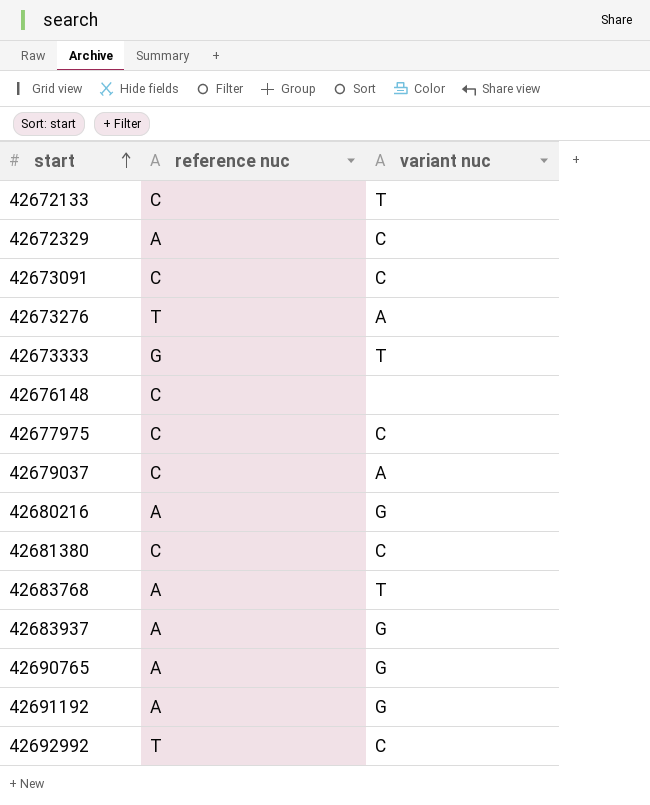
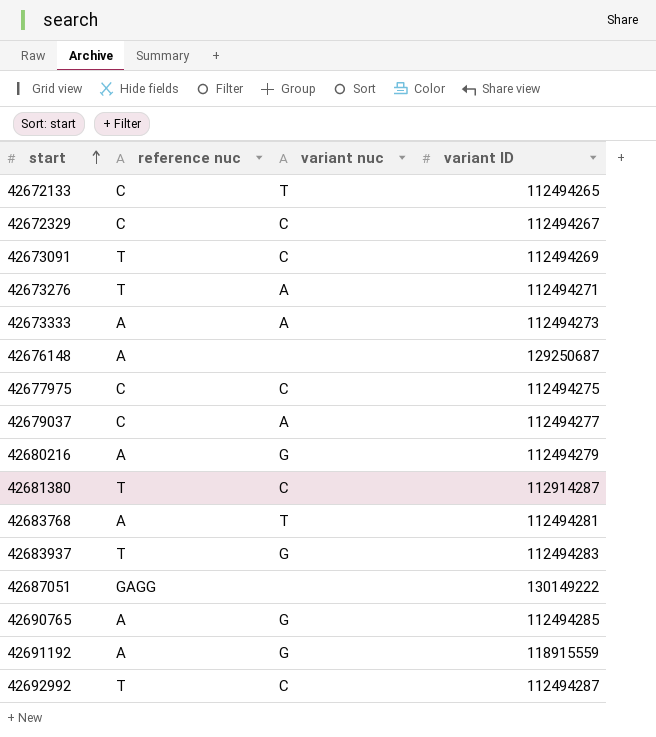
column variant ID | position: none -> 4
42672329 | reference nuc: A -> C
42673091 | reference nuc: C -> T
42673333 | reference nuc: G -> A
42673333 | variant nuc: T -> A
42676148 | reference nuc: C -> A
42681380 | reference nuc: C -> T
42683937 | reference nuc: A -> T
row 42687051: none -> GAGG | none | 130149222

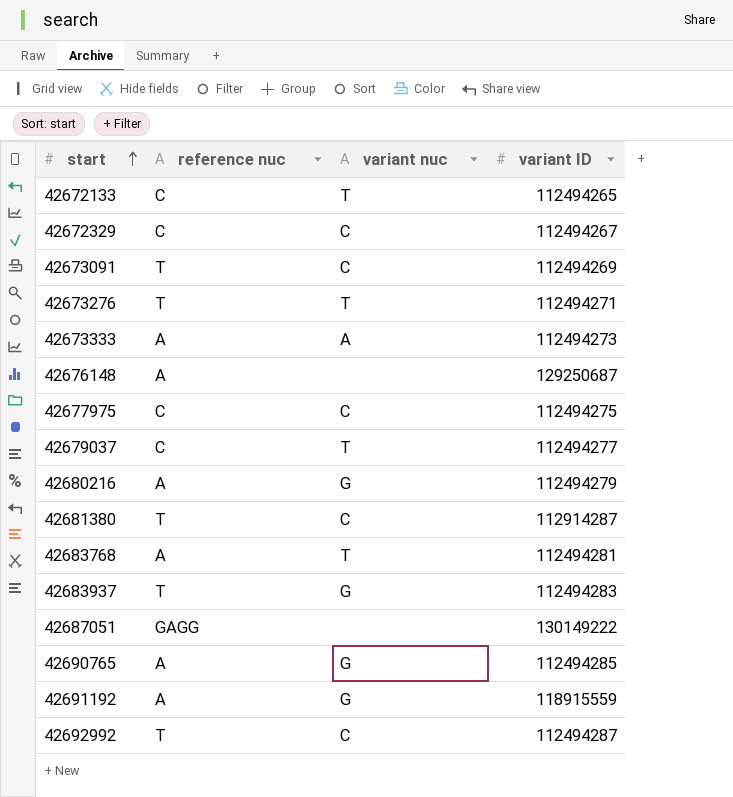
42673276 | variant nuc: A -> T
42679037 | variant nuc: A -> T

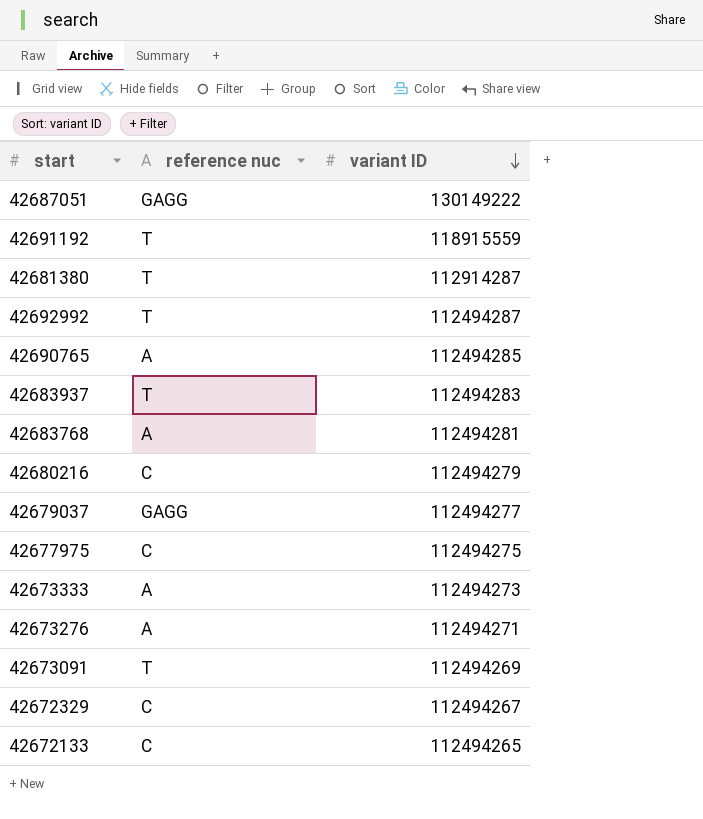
row order: start ascending -> variant ID descending
column variant nuc | position: 3 -> none
row 42676148: A | none | 129250687 -> none
42691192 | reference nuc: A -> T
42680216 | reference nuc: A -> C
42679037 | reference nuc: C -> GAGG
42673276 | reference nuc: T -> A

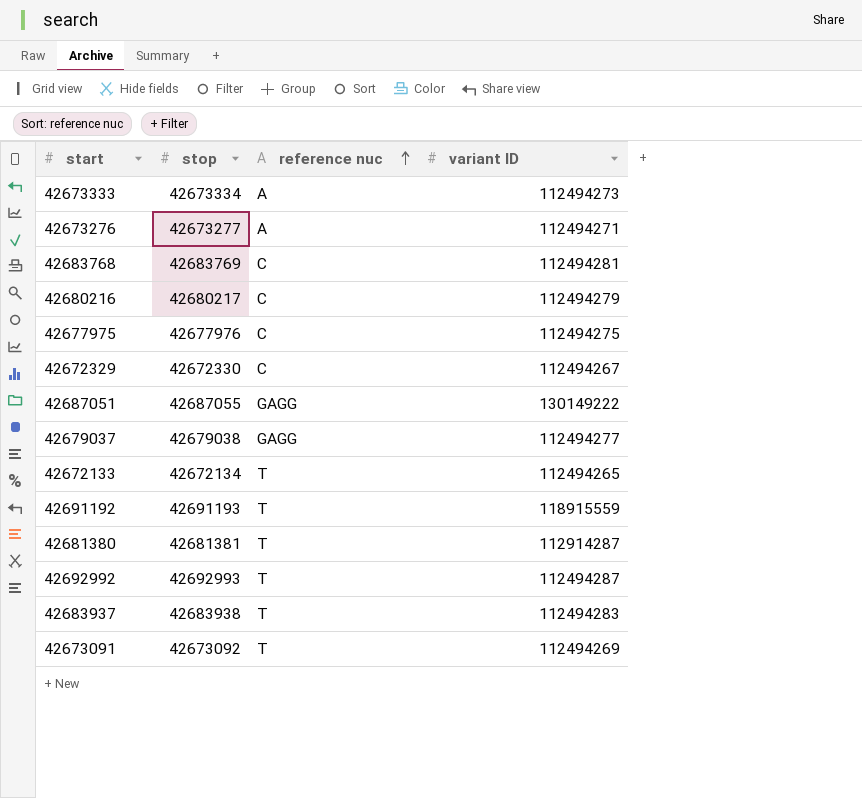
row order: variant ID descending -> reference nuc ascending
column stop | position: none -> 2
row 42690765: A | 112494285 -> none
42683768 | reference nuc: A -> C
42672133 | reference nuc: C -> T

